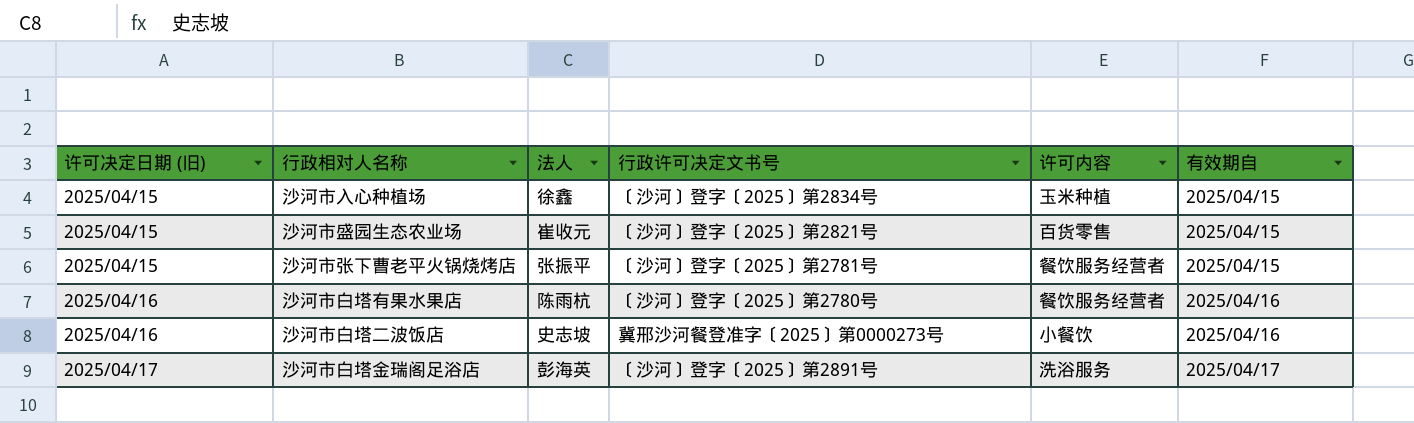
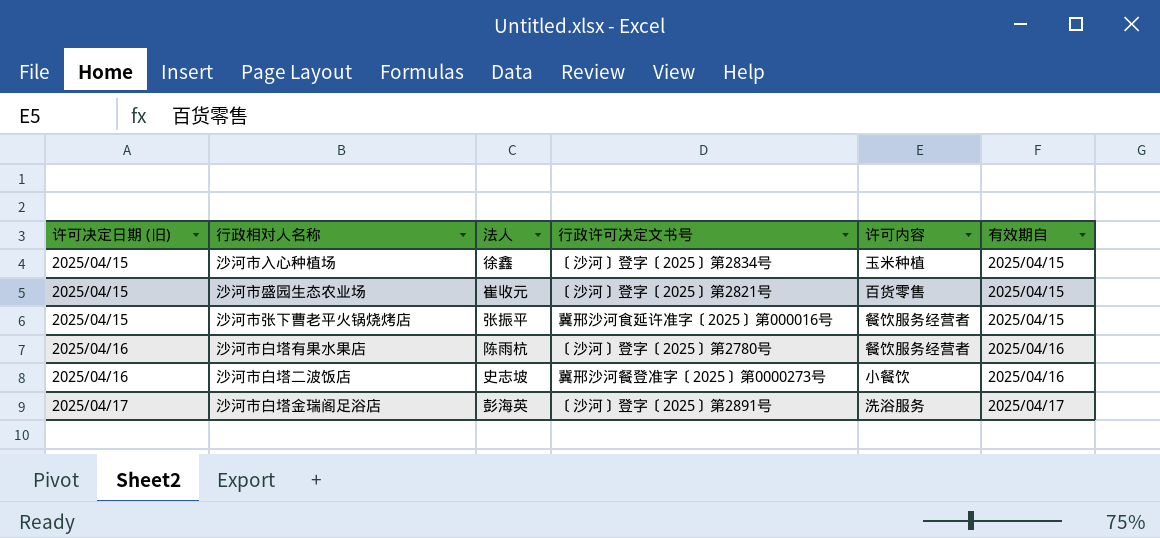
沙河市张下曹老平火锅烧烤店 | 行政许可决定文书号: 〔沙河〕登字〔2025〕第2781号 -> 冀邢沙河食延许准字〔2025〕第000016号

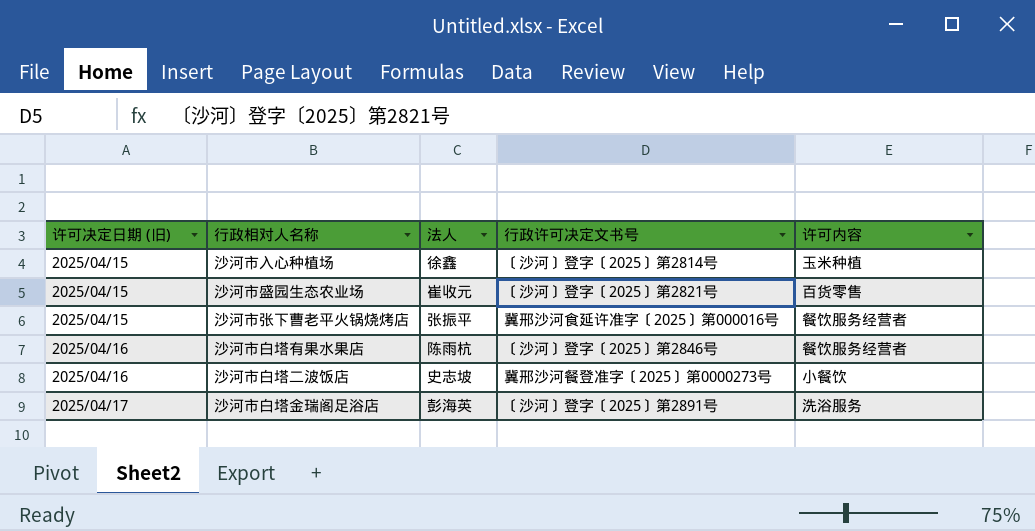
column 有效期自 | position: 6 -> none
沙河市入心种植场 | 行政许可决定文书号: 〔沙河〕登字〔2025〕第2834号 -> 〔沙河〕登字〔2025〕第2814号
沙河市白塔有果水果店 | 行政许可决定文书号: 〔沙河〕登字〔2025〕第2780号 -> 〔沙河〕登字〔2025〕第2846号

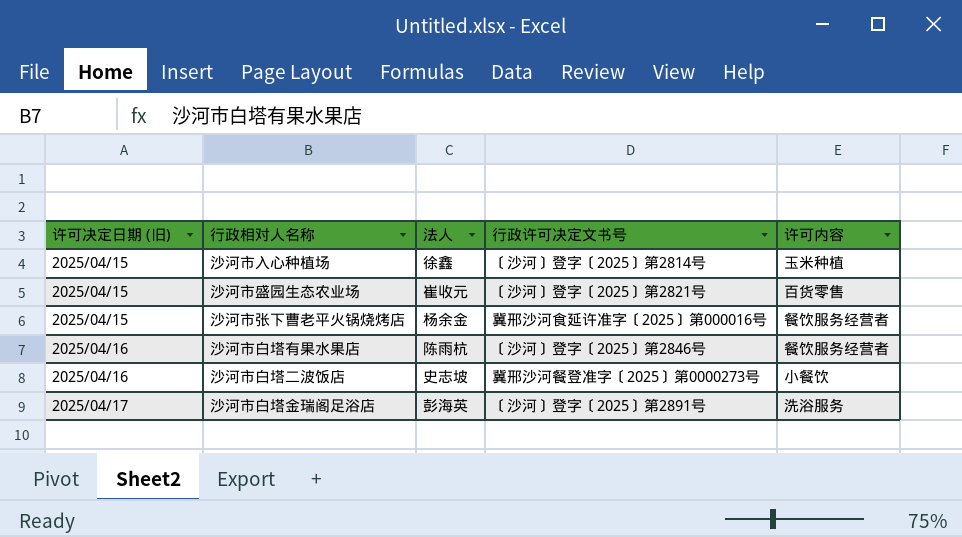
沙河市张下曹老平火锅烧烤店 | 法人: 张振平 -> 杨余金

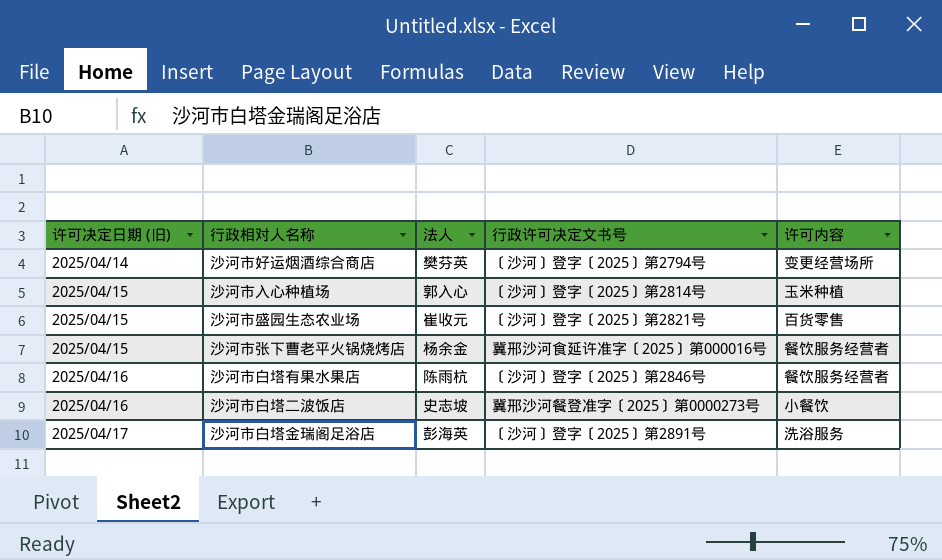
row 沙河市好运烟酒综合商店: none -> 2025/04/14 | 樊芬英 | 〔沙河〕登字〔2025〕第2794号 | 变更经营场所
沙河市入心种植场 | 法人: 徐鑫 -> 郭入心

